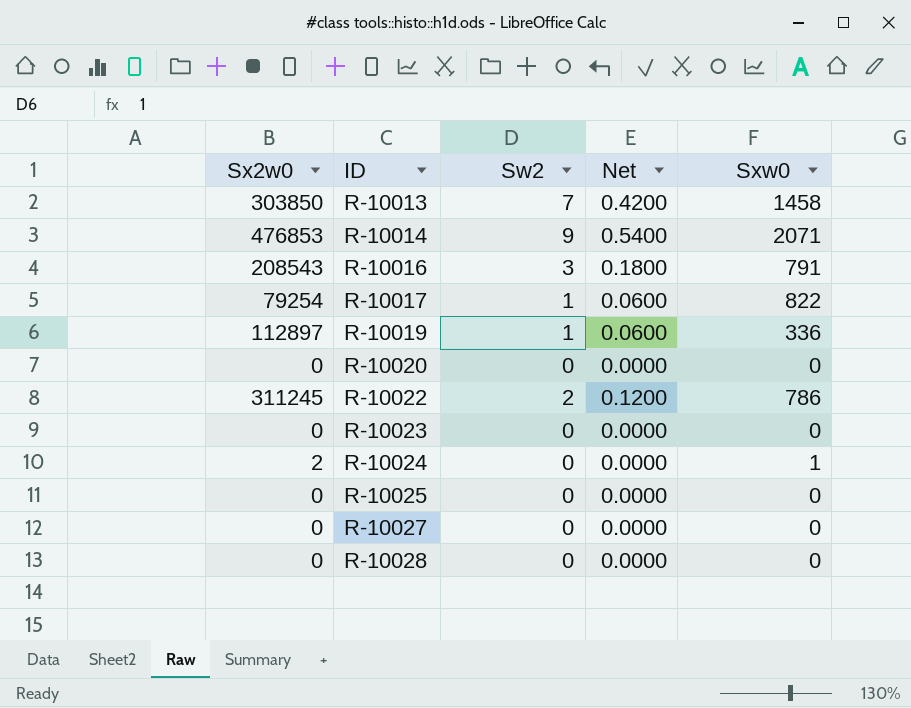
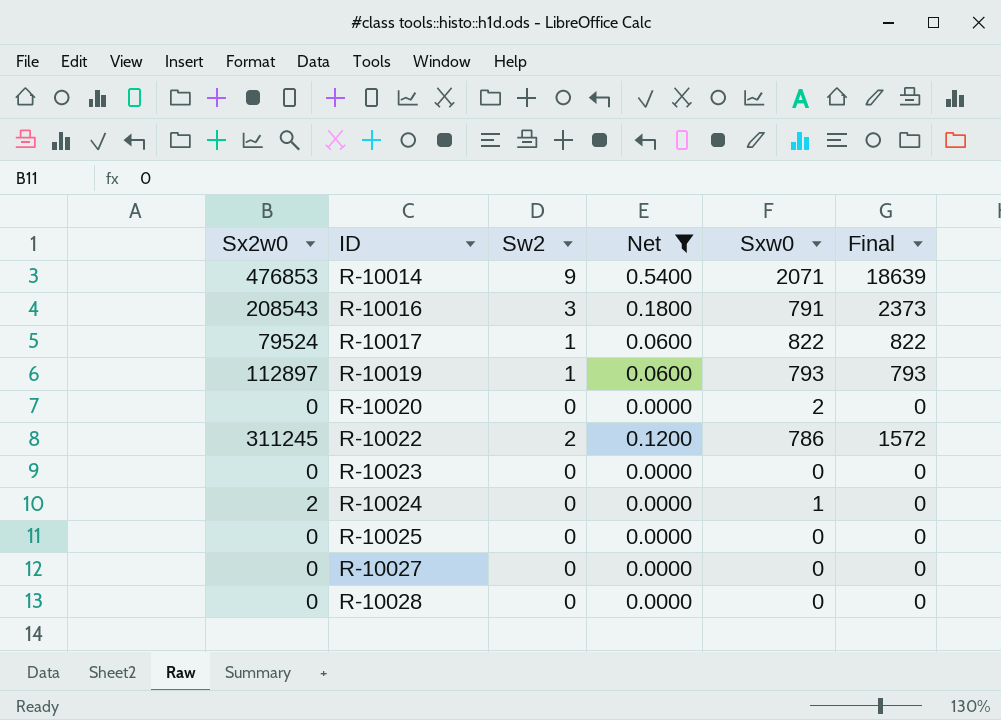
filter: none -> Net != 0.4200
column Final | formula: none -> [Sw2] * [Sxw0]
R-10017 | Sx2w0: 79254 -> 79524
R-10019 | Sxw0: 336 -> 793
R-10020 | Sxw0: 0 -> 2

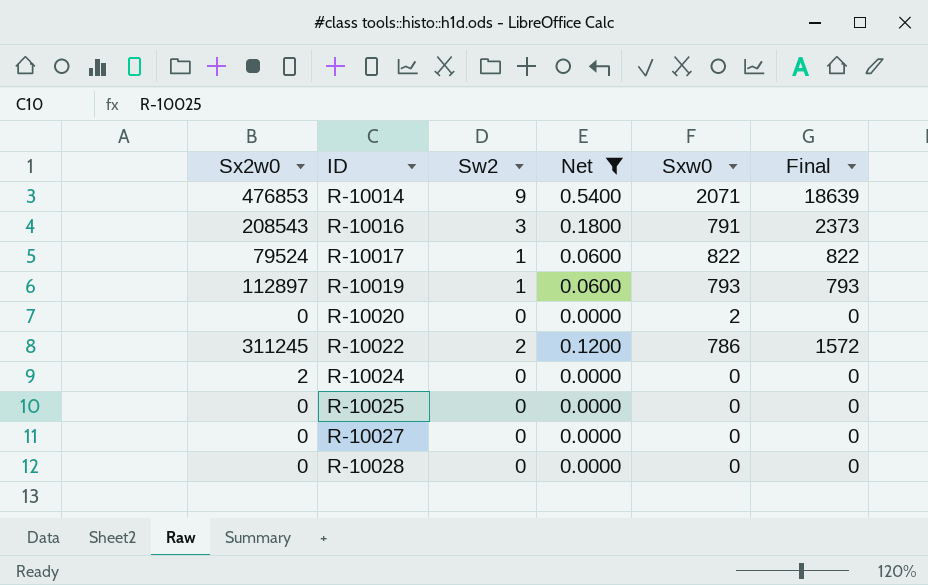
row R-10023: 0 | 0 | 0.0000 | 0 | 0 -> none
R-10024 | Sxw0: 1 -> 0

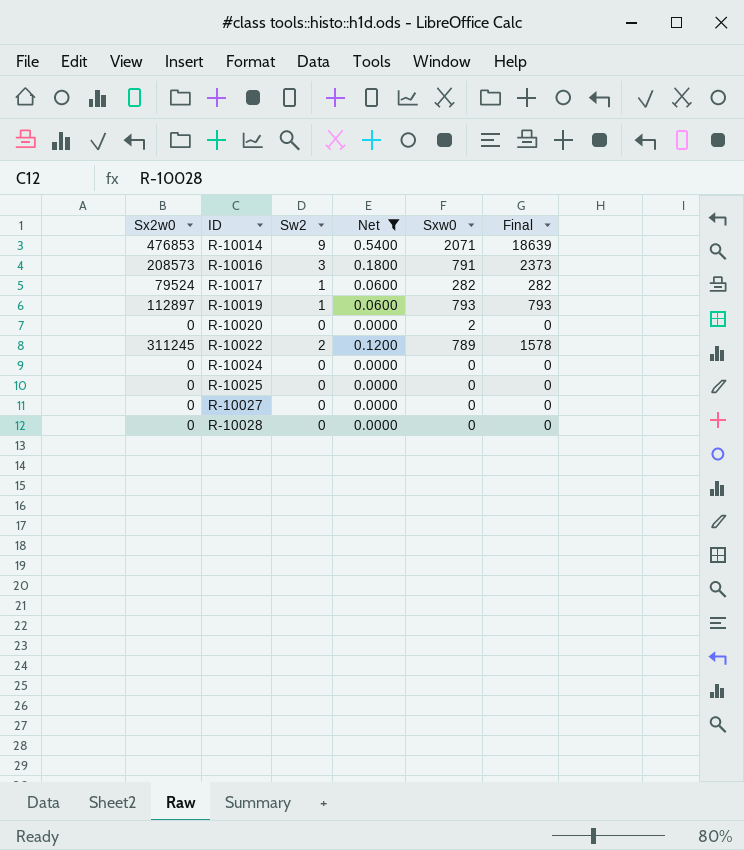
R-10016 | Sx2w0: 208543 -> 208573
R-10017 | Sxw0: 822 -> 282
R-10017 | Final: 822 -> 282
R-10022 | Sxw0: 786 -> 789
R-10022 | Final: 1572 -> 1578
R-10024 | Sx2w0: 2 -> 0

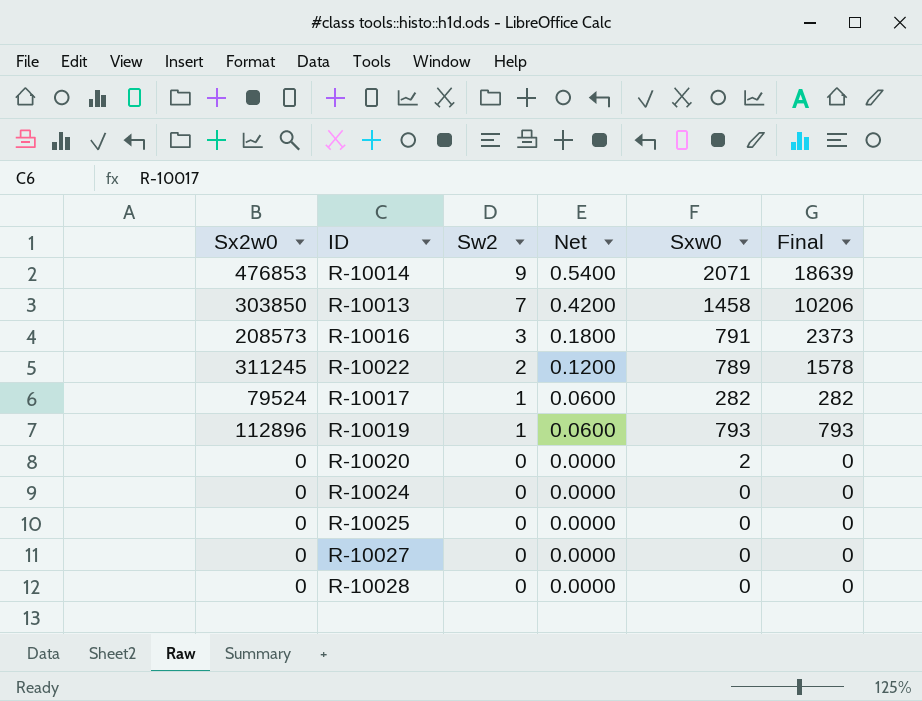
filter: Net != 0.4200 -> none
row order: ID ascending -> Sw2 descending
R-10019 | Sx2w0: 112897 -> 112896

